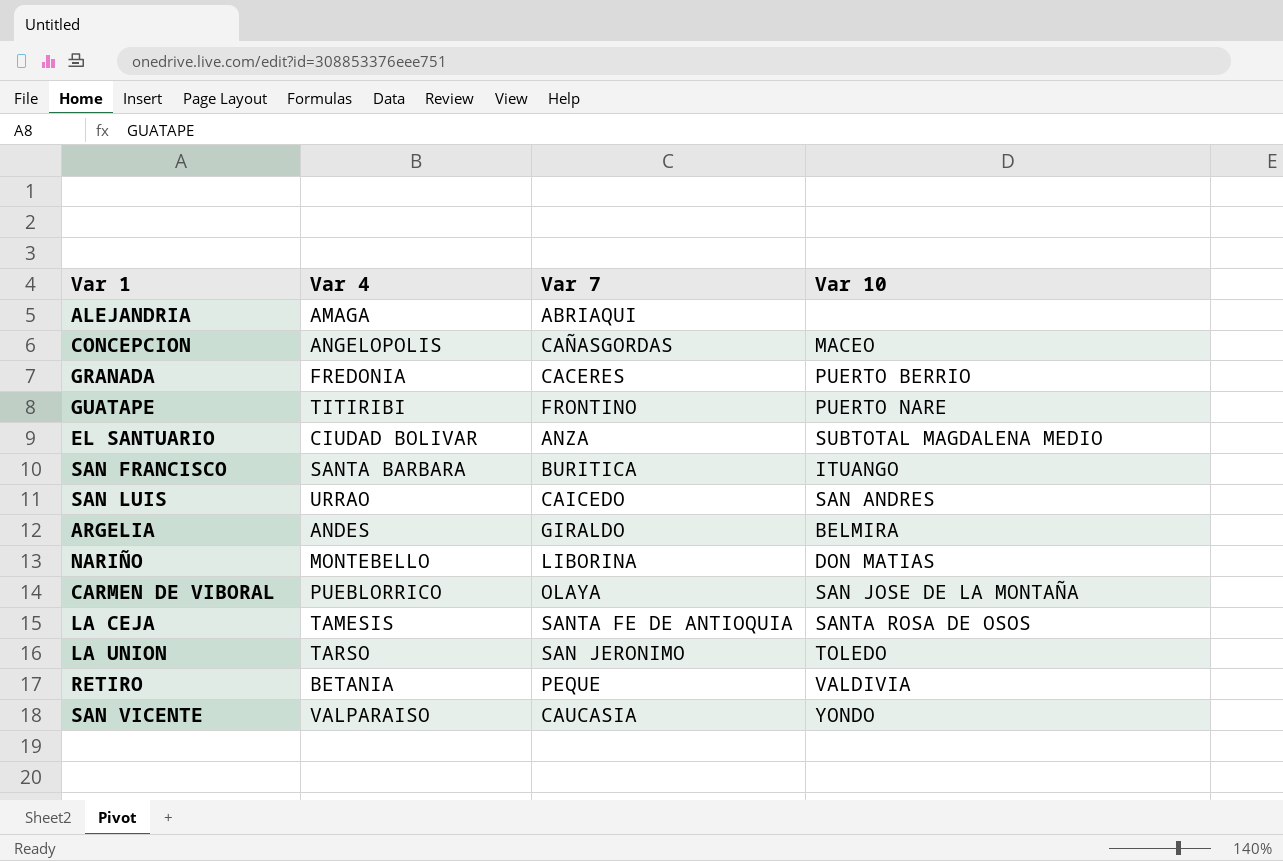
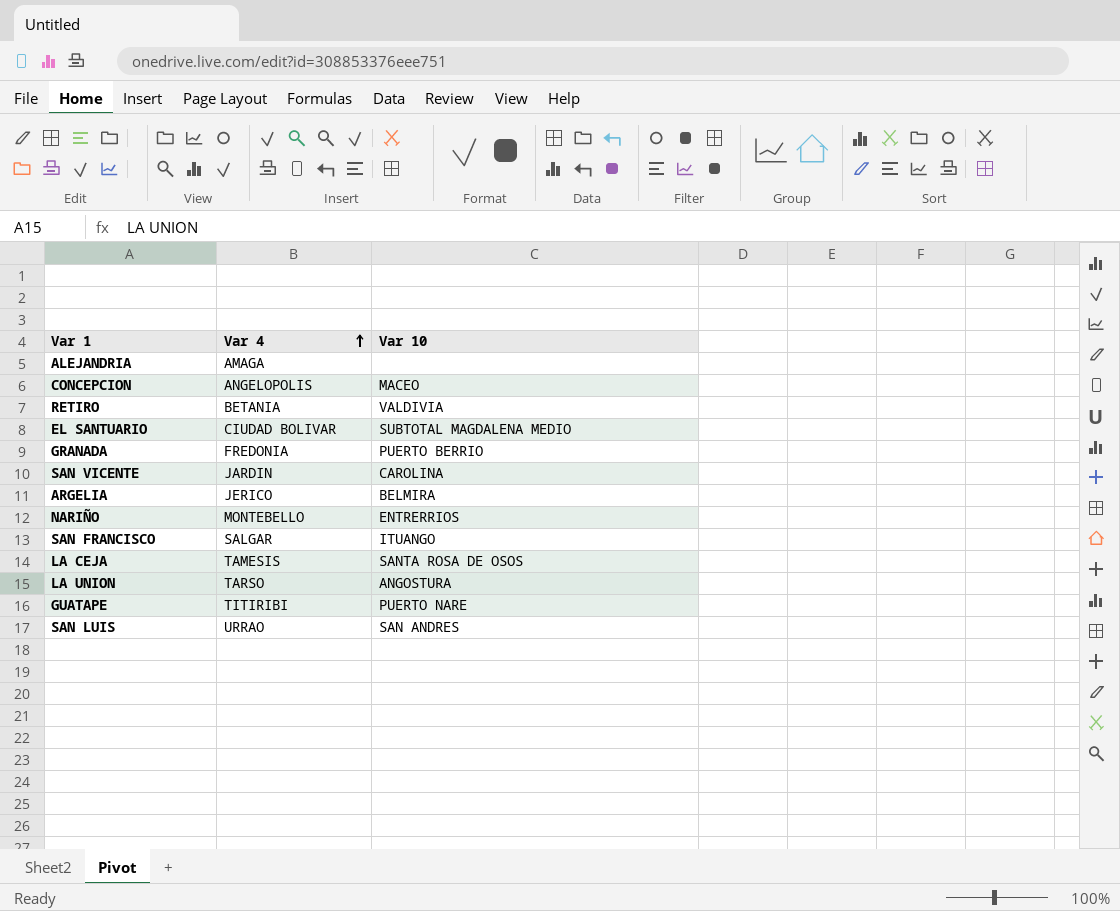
row order: none -> Var 4 ascending
column Var 7 | position: 3 -> none
row CARMEN DE VIBORAL: PUEBLORRICO | OLAYA | SAN JOSE DE LA MONTAÑA -> none
SAN VICENTE | Var 4: VALPARAISO -> JARDIN
SAN VICENTE | Var 10: YONDO -> CAROLINA
ARGELIA | Var 4: ANDES -> JERICO
NARIÑO | Var 10: DON MATIAS -> ENTRERRIOS
SAN FRANCISCO | Var 4: SANTA BARBARA -> SALGAR
LA UNION | Var 10: TOLEDO -> ANGOSTURA

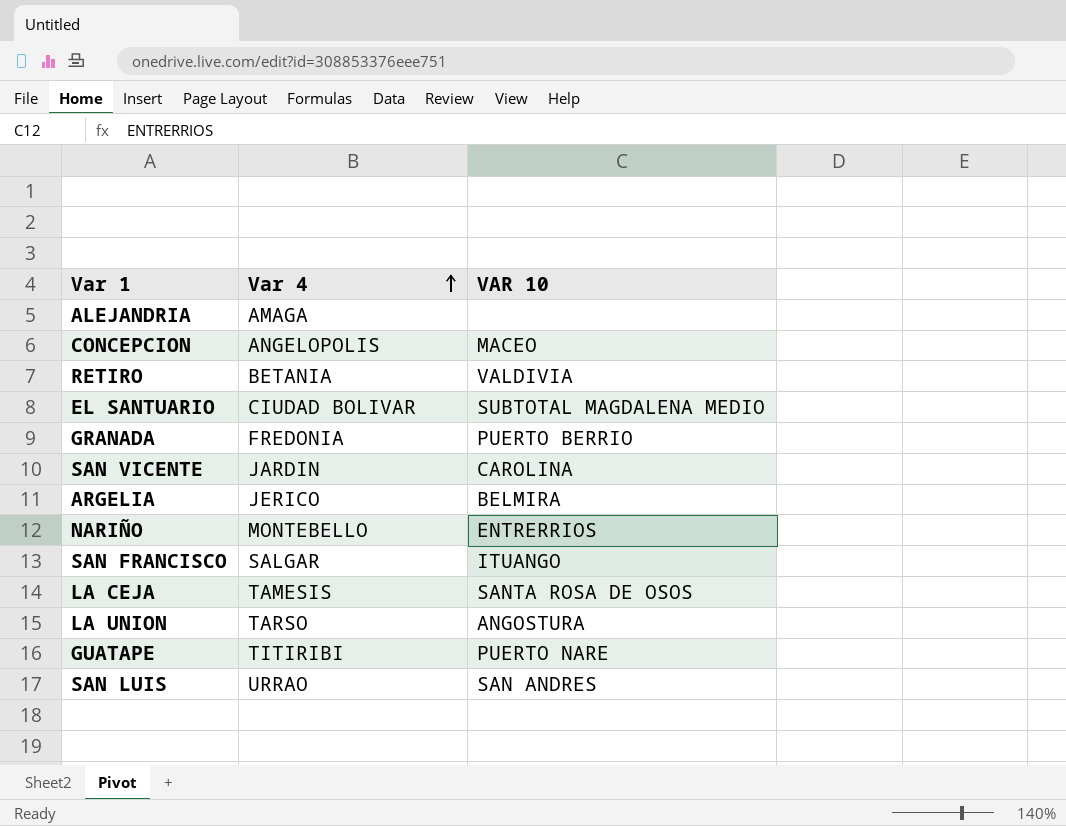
column name: Var 10 -> VAR 10

